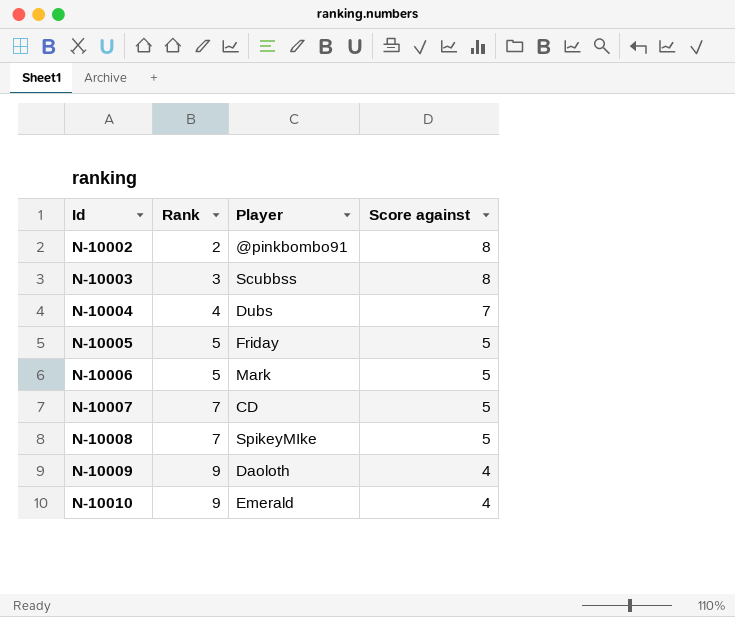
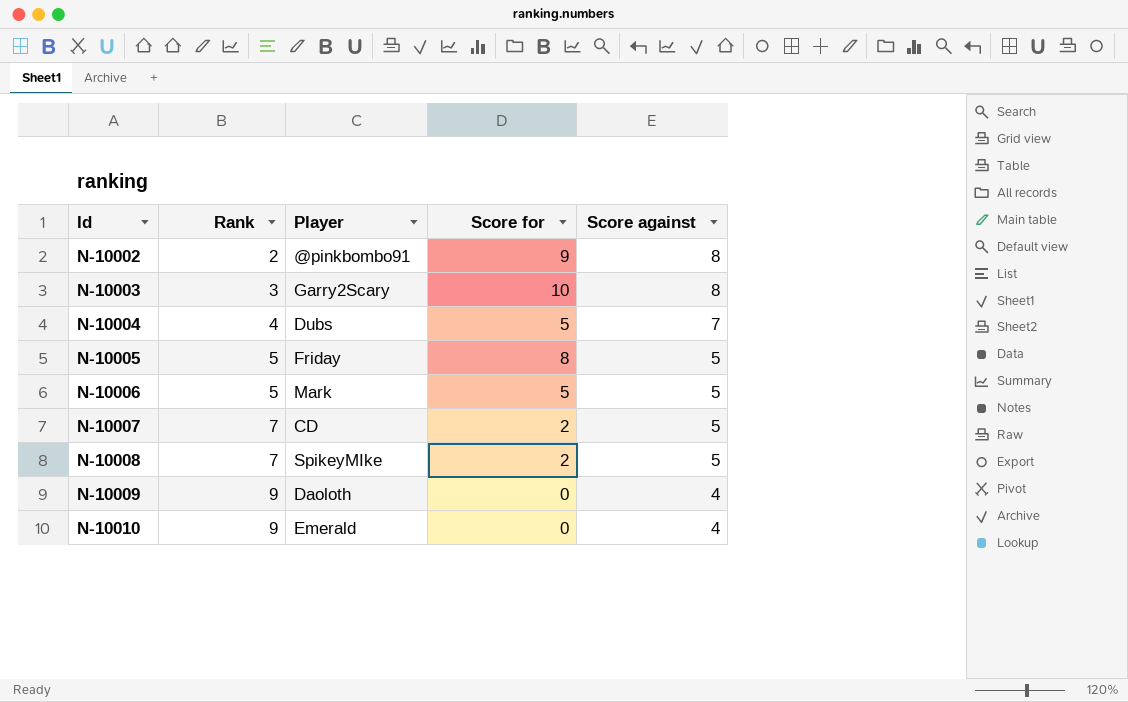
column Score for | position: none -> 4
N-10003 | Player: Scubbss -> Garry2Scary

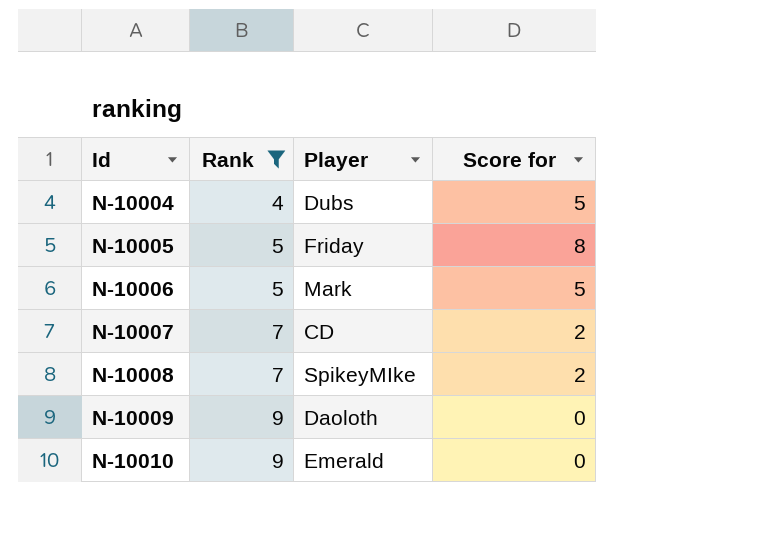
filter: none -> Rank >= 4
column Score against | position: 5 -> none

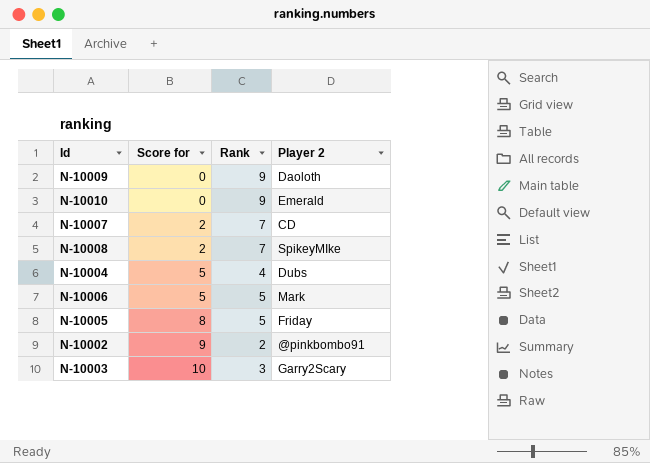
filter: Rank >= 4 -> none
row order: Id ascending -> Score for ascending
column Score for | position: 4 -> 2
column name: Player -> Player 2

